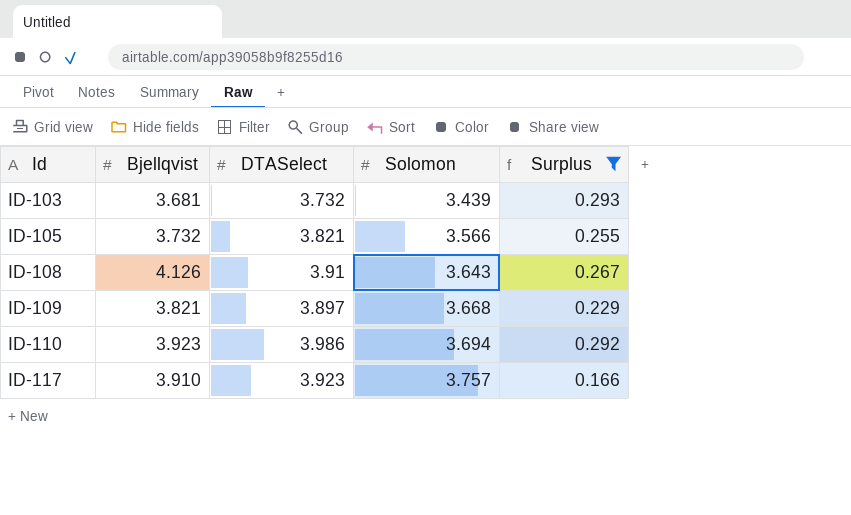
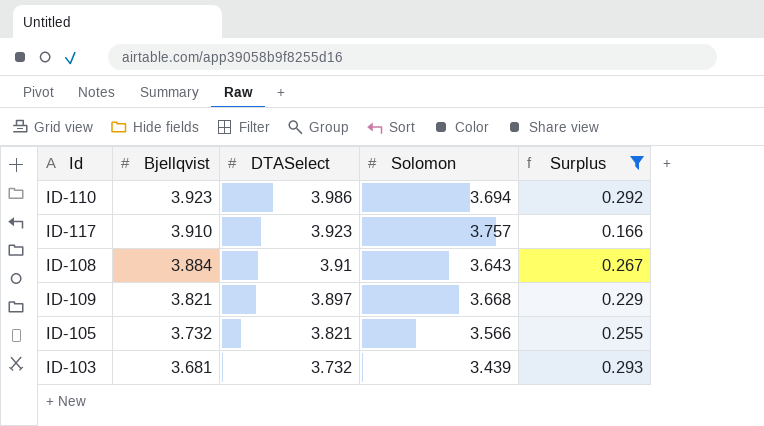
row order: Id ascending -> Bjellqvist descending
ID-108 | Bjellqvist: 4.126 -> 3.884

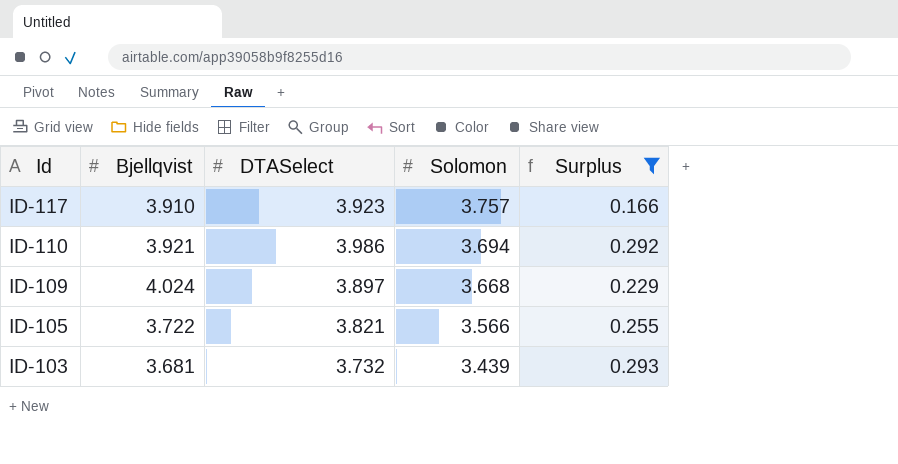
row order: Bjellqvist descending -> Id descending
row ID-108: 3.884 | 3.91 | 3.643 | 0.267 -> none
ID-110 | Bjellqvist: 3.923 -> 3.921
ID-109 | Bjellqvist: 3.821 -> 4.024
ID-105 | Bjellqvist: 3.732 -> 3.722

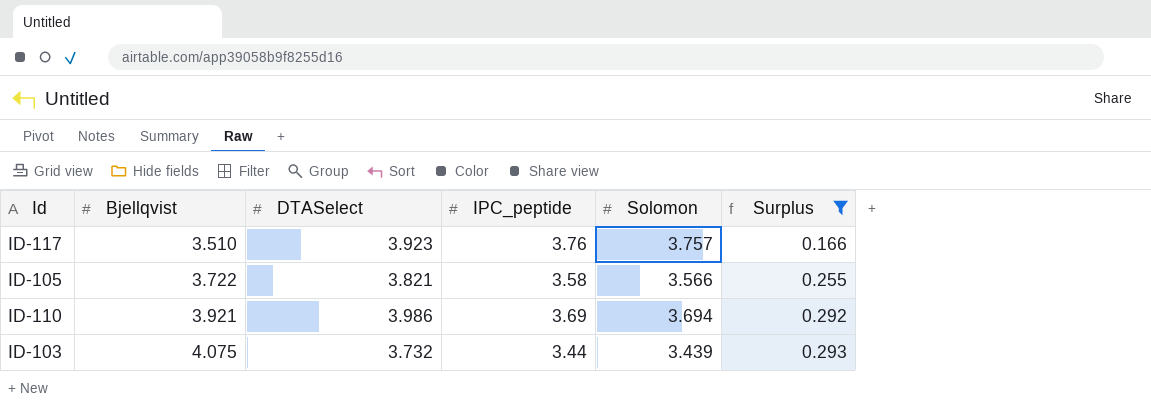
row order: Id descending -> Bjellqvist ascending
column IPC_peptide | position: none -> 4
row ID-109: 4.024 | 3.897 | 3.668 | 0.229 -> none
ID-117 | Bjellqvist: 3.910 -> 3.510
ID-103 | Bjellqvist: 3.681 -> 4.075

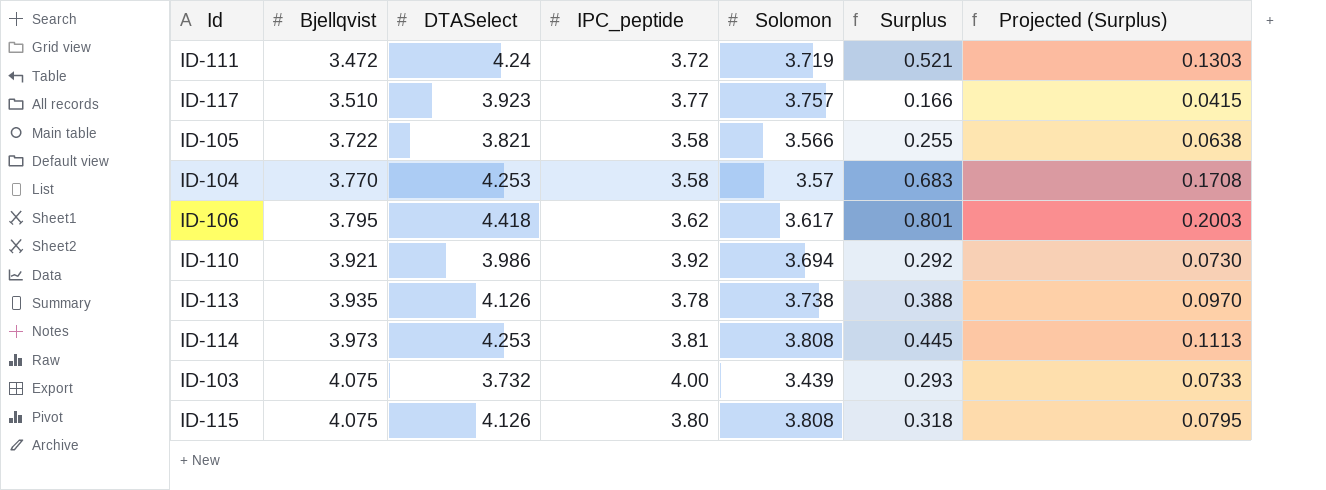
filter: Surplus <= 0.293 -> none
column Projected (Surplus) | formula: none -> [Surplus] * 0.25
ID-117 | IPC_peptide: 3.76 -> 3.77
ID-110 | IPC_peptide: 3.69 -> 3.92
ID-103 | IPC_peptide: 3.44 -> 4.00

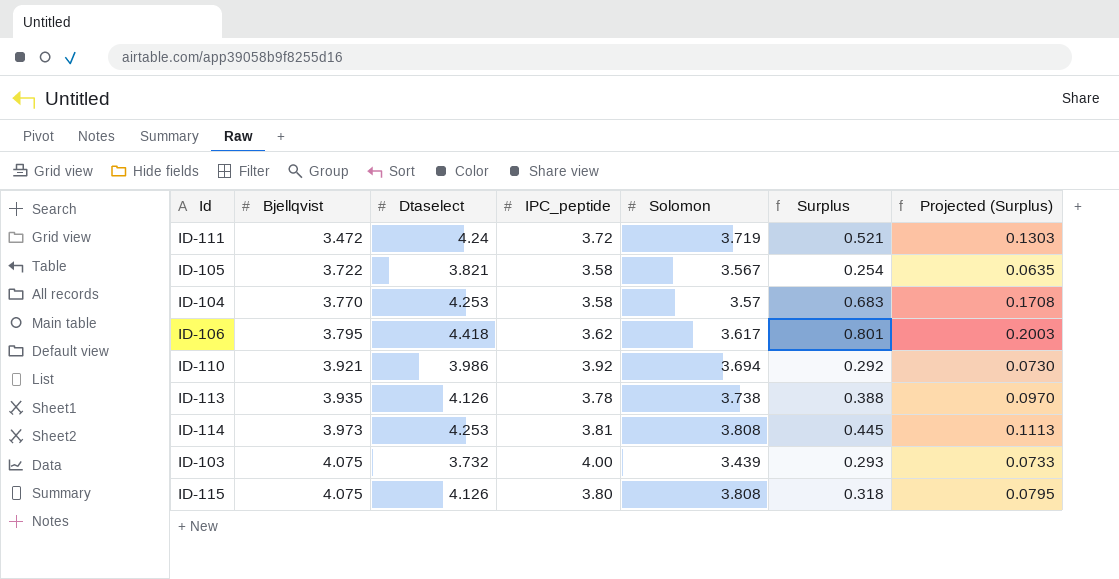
column name: DTASelect -> Dtaselect
row ID-117: 3.510 | 3.923 | 3.77 | 3.757 | 0.166 | 0.0415 -> none
ID-105 | Solomon: 3.566 -> 3.567
ID-105 | Surplus: 0.255 -> 0.254
ID-105 | Projected (Surplus): 0.0638 -> 0.0635

